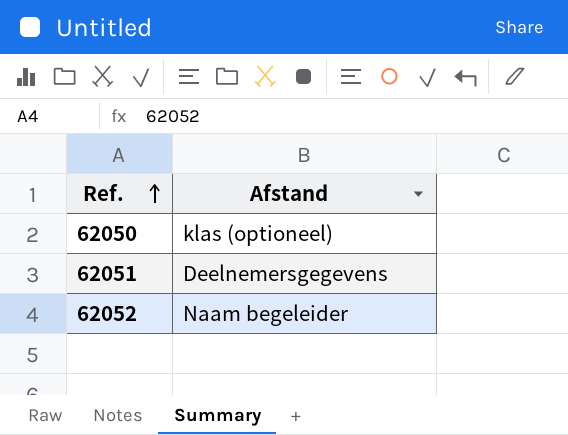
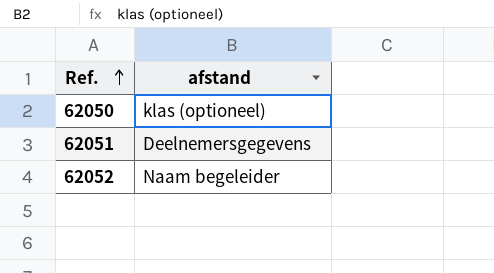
column name: Afstand -> afstand

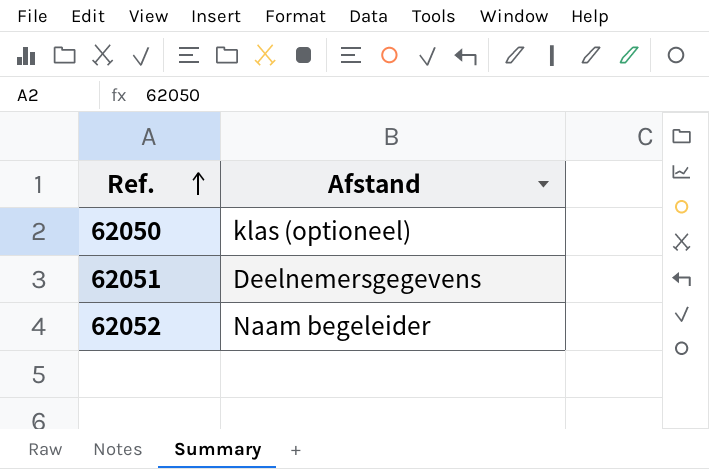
column name: afstand -> Afstand

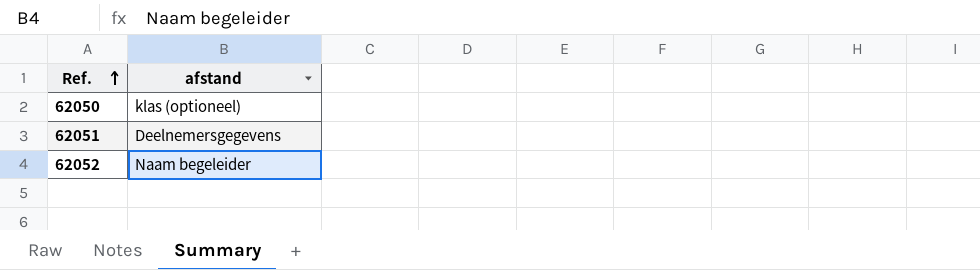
column name: Afstand -> afstand

